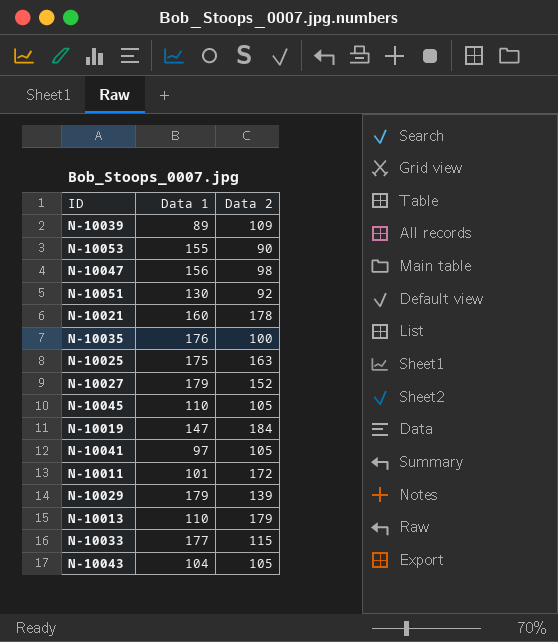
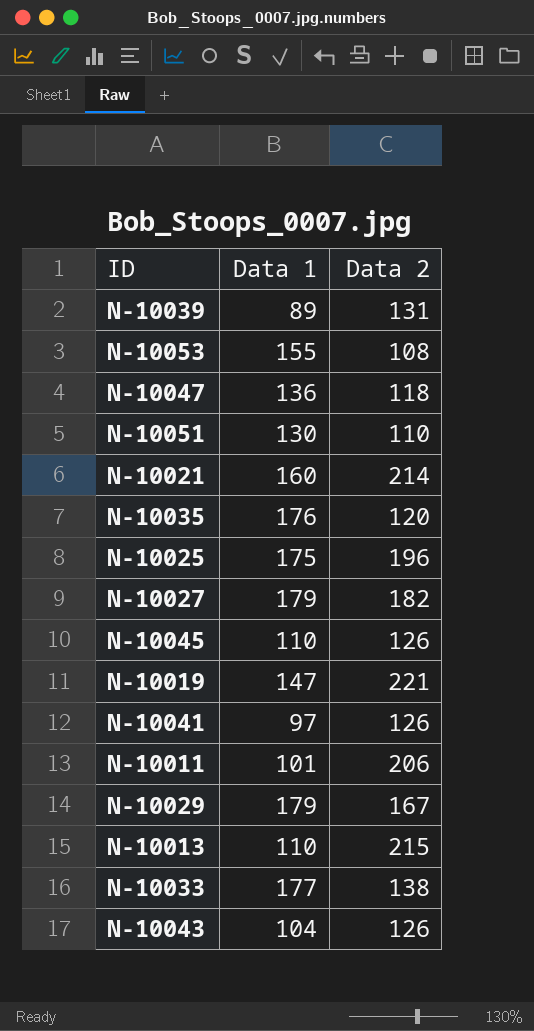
N-10039 | Data 2: 109 -> 131
N-10053 | Data 2: 90 -> 108
N-10047 | Data 1: 156 -> 136
N-10047 | Data 2: 98 -> 118
N-10051 | Data 2: 92 -> 110
N-10021 | Data 2: 178 -> 214
N-10035 | Data 2: 100 -> 120
N-10025 | Data 2: 163 -> 196
N-10027 | Data 2: 152 -> 182
N-10045 | Data 2: 105 -> 126
N-10019 | Data 2: 184 -> 221
N-10041 | Data 2: 105 -> 126
N-10011 | Data 2: 172 -> 206
N-10029 | Data 2: 139 -> 167
N-10013 | Data 2: 179 -> 215
N-10033 | Data 2: 115 -> 138
N-10043 | Data 2: 105 -> 126

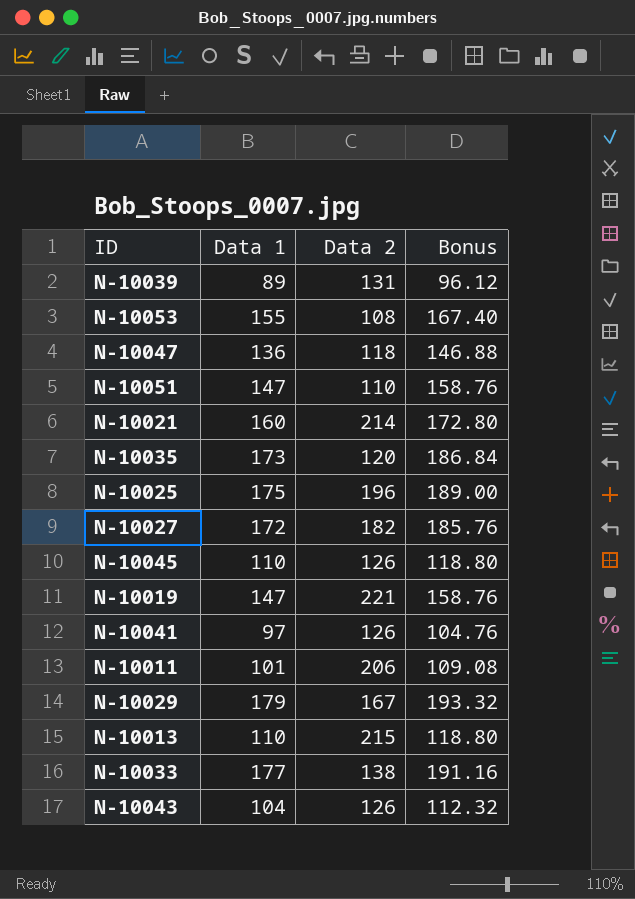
column Bonus | formula: none -> [Data 1] * 1.08
N-10051 | Data 1: 130 -> 147
N-10035 | Data 1: 176 -> 173
N-10027 | Data 1: 179 -> 172

